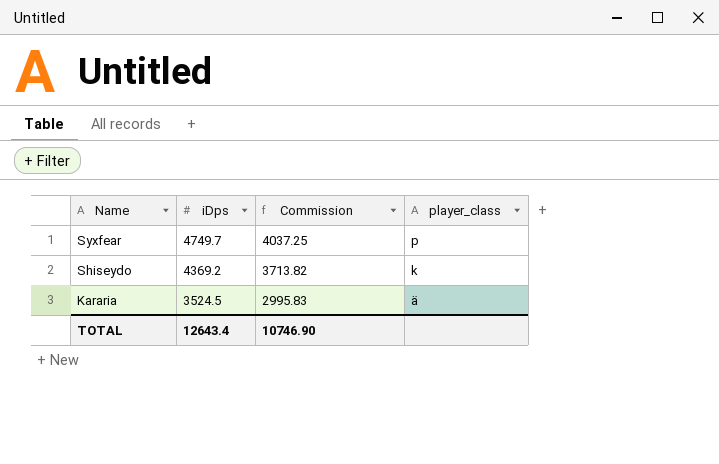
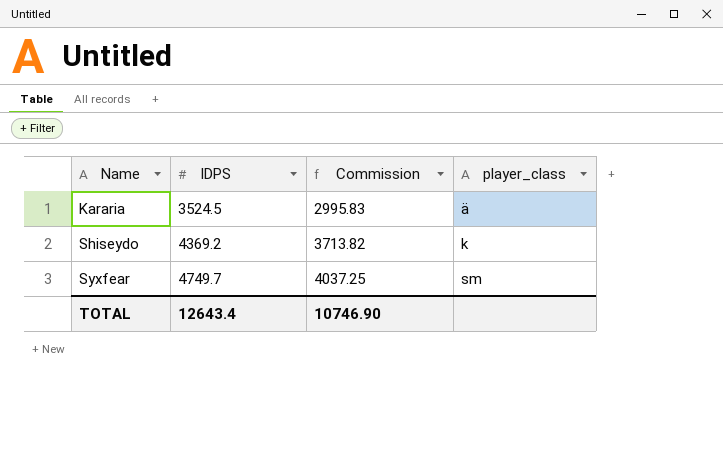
row order: Name descending -> Name ascending
column name: iDps -> IDPS
Syxfear | player_class: p -> sm

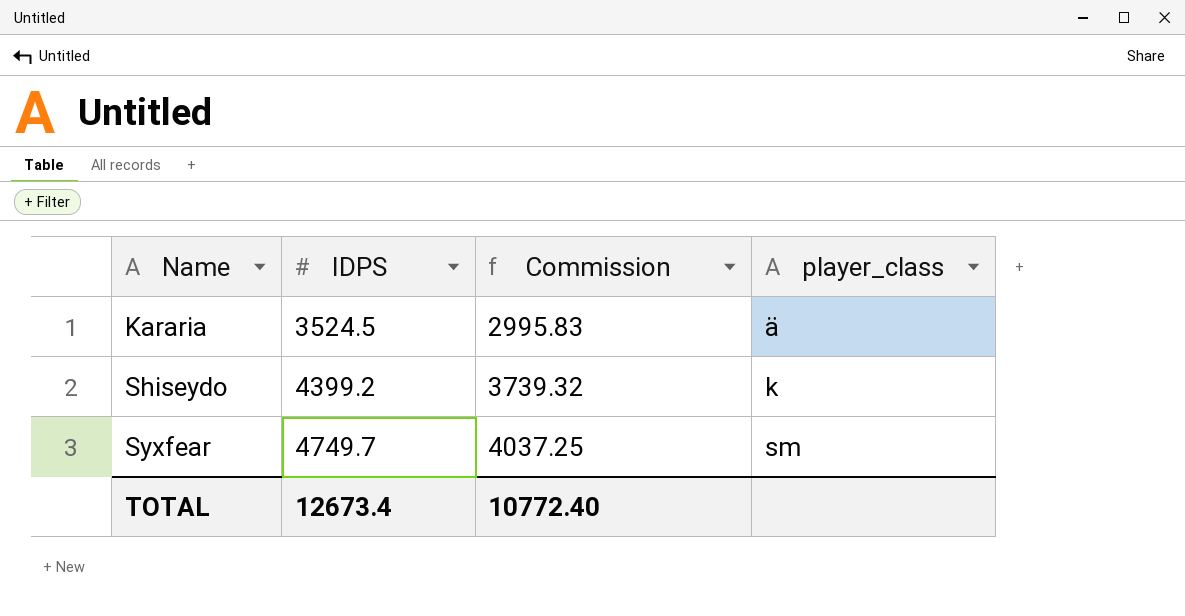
Shiseydo | IDPS: 4369.2 -> 4399.2
Shiseydo | Commission: 3713.82 -> 3739.32
TOTAL | IDPS: 12643.4 -> 12673.4
TOTAL | Commission: 10746.90 -> 10772.40

